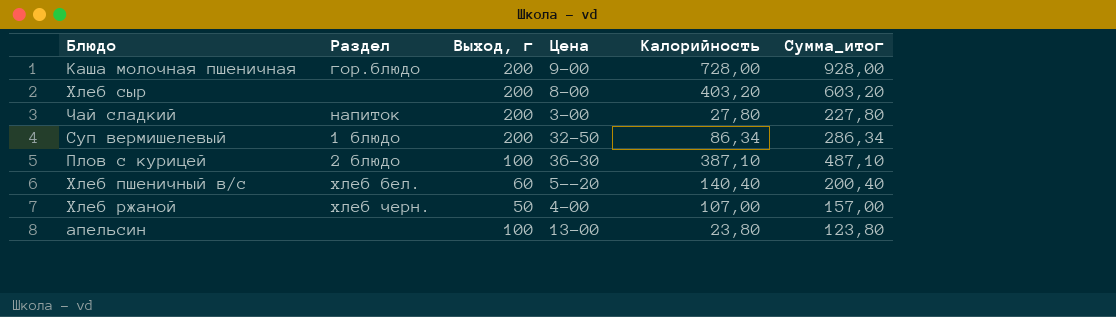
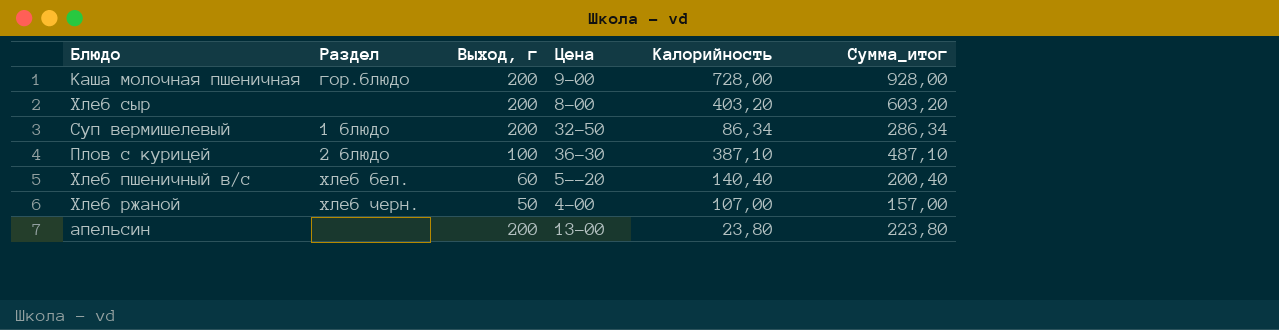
row Чай сладкий: напиток | 200 | 3-00 | 27,80 | 227,80 -> none
апельсин | Выход, г: 100 -> 200
апельсин | Сумма_итог: 123,80 -> 223,80

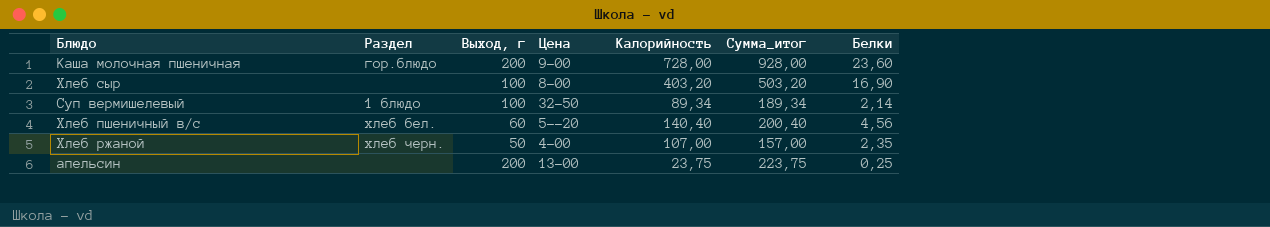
column Белки | position: none -> 7
row Плов с курицей: 2 блюдо | 100 | 36-30 | 387,10 | 487,10 -> none
Хлеб сыр | Выход, г: 200 -> 100
Хлеб сыр | Сумма_итог: 603,20 -> 503,20
Суп вермишелевый | Выход, г: 200 -> 100
Суп вермишелевый | Калорийность: 86,34 -> 89,34
Суп вермишелевый | Сумма_итог: 286,34 -> 189,34
апельсин | Калорийность: 23,80 -> 23,75
апельсин | Сумма_итог: 223,80 -> 223,75

